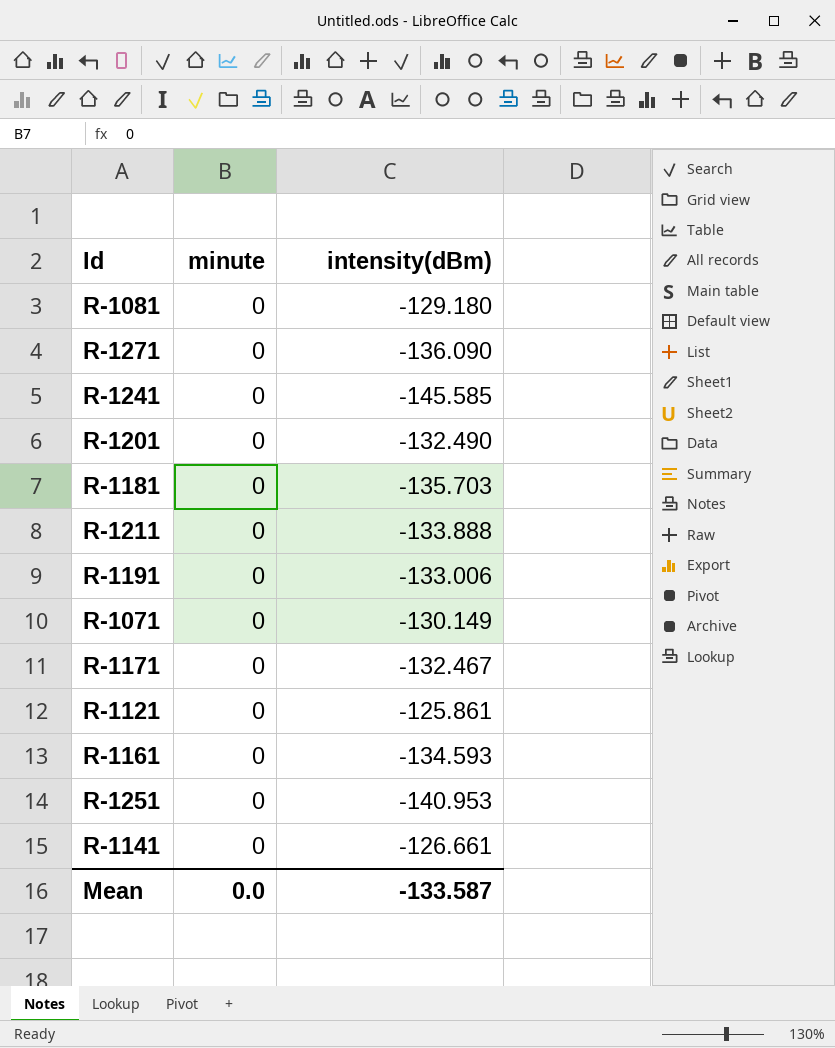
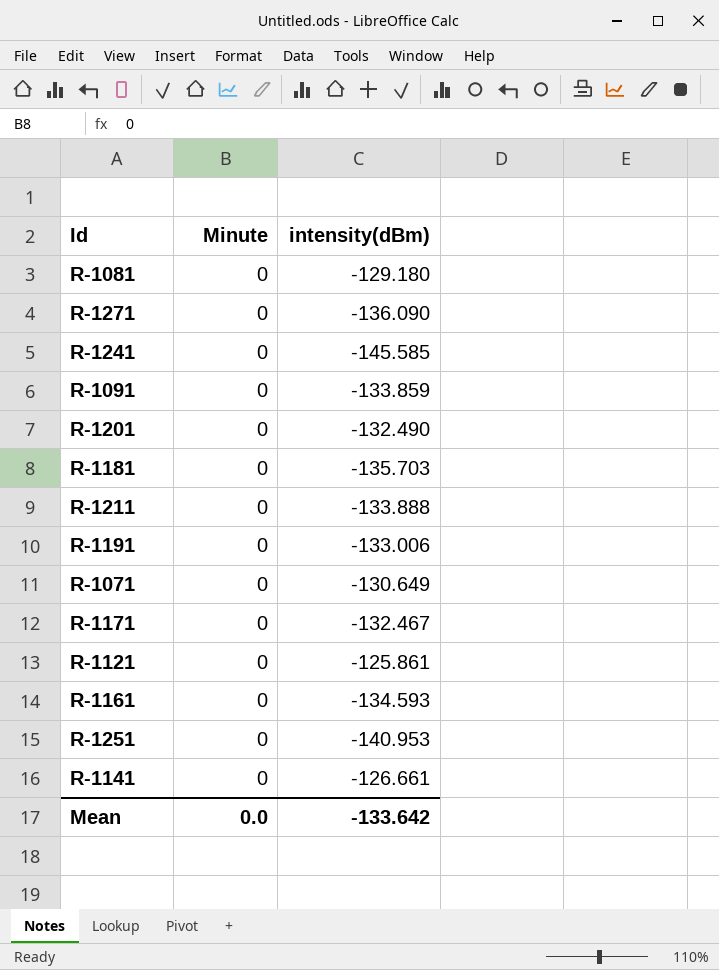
column name: minute -> Minute
row R-1091: none -> 0 | -133.859
R-1071 | intensity(dBm): -130.149 -> -130.649
Mean | intensity(dBm): -133.587 -> -133.642

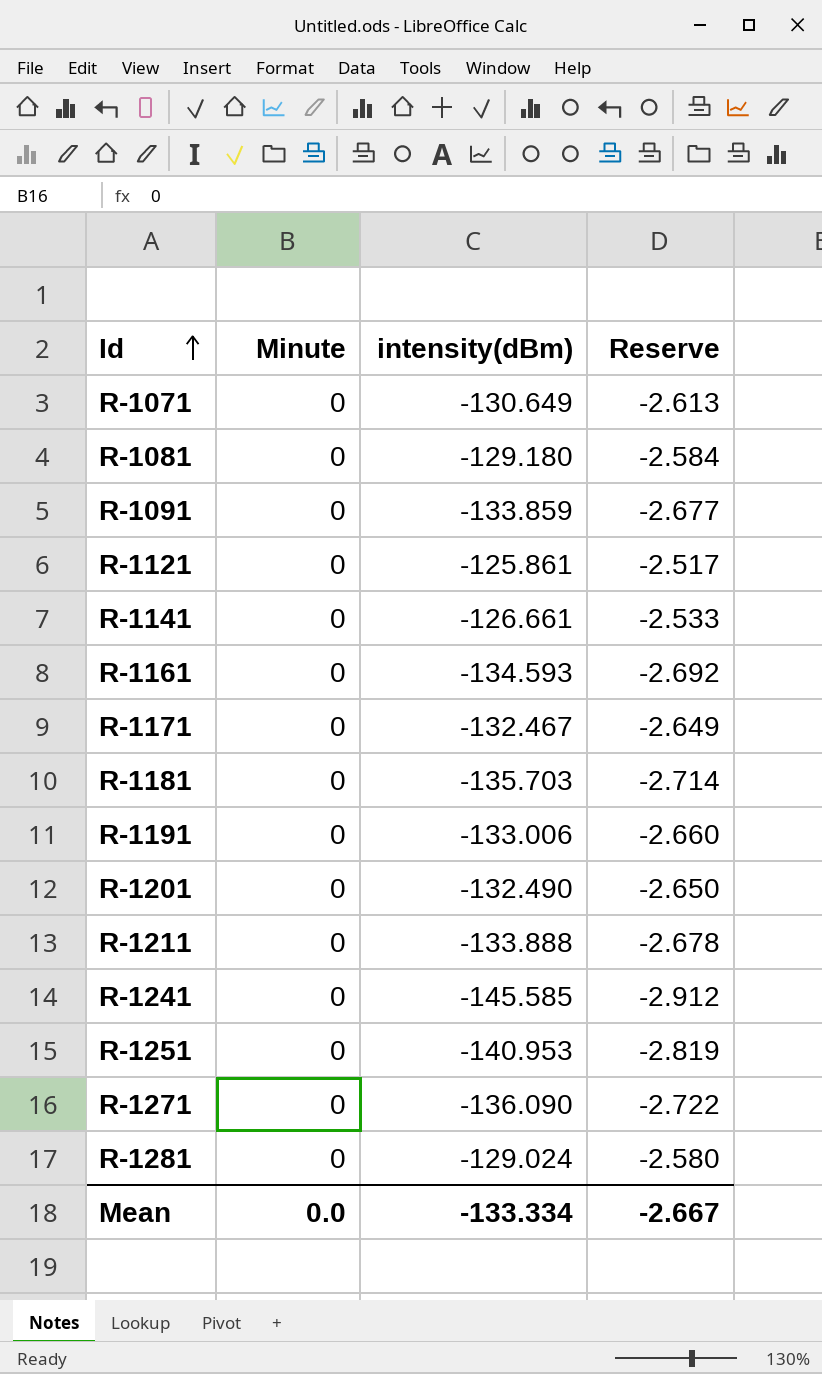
row order: none -> Id ascending
column Reserve | formula: none -> [intensity(dBm)] * 0.02
row R-1281: none -> 0 | -129.024 | -2.580
Mean | intensity(dBm): -133.642 -> -133.334

